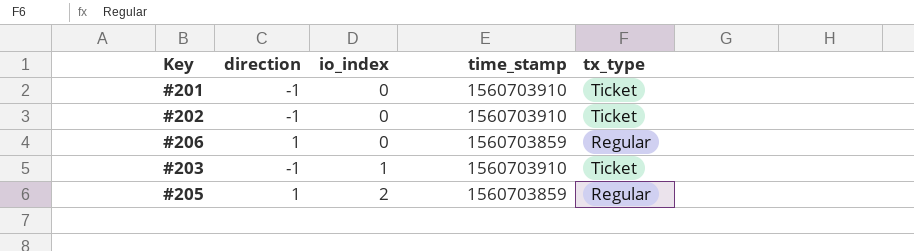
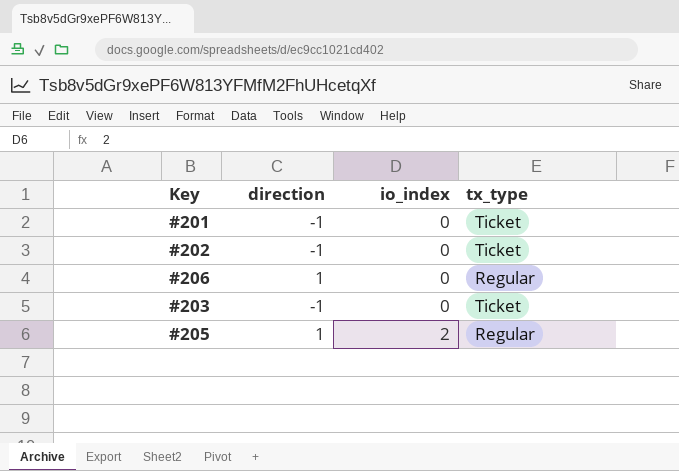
column time_stamp | position: 4 -> none
#203 | io_index: 1 -> 0

